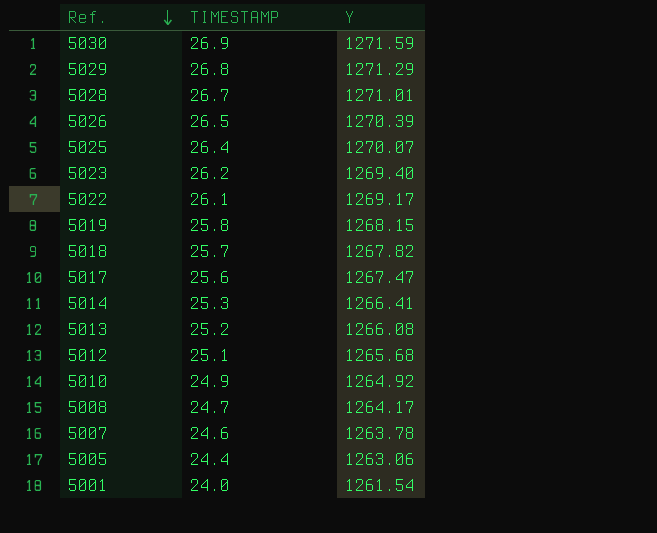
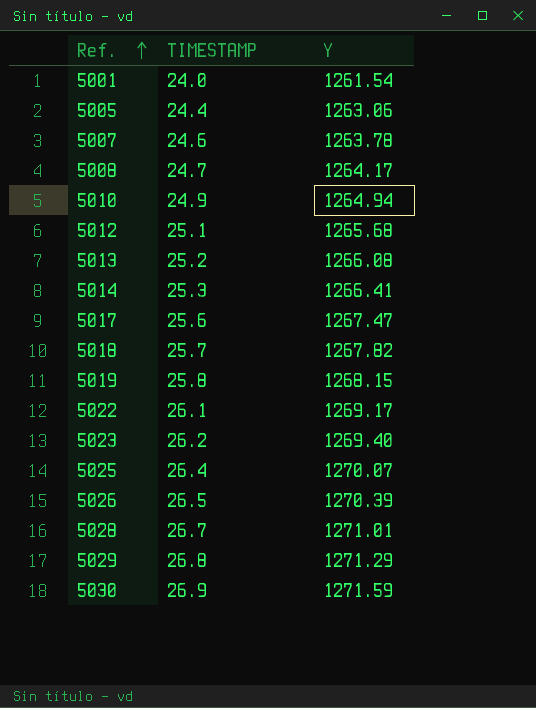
row order: Ref. descending -> Ref. ascending
5010 | Y: 1264.92 -> 1264.94

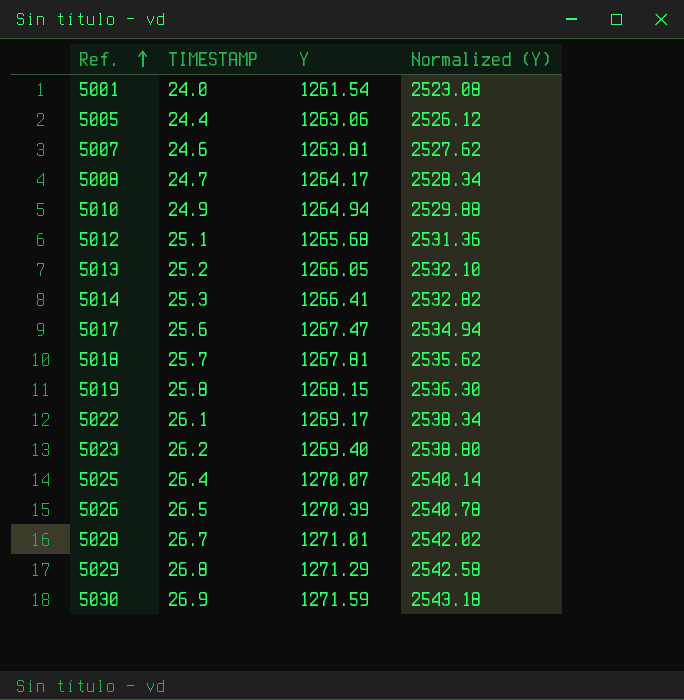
column Normalized (Y) | formula: none -> [Y] * 2
5007 | Y: 1263.78 -> 1263.81
5013 | Y: 1266.08 -> 1266.05
5018 | Y: 1267.82 -> 1267.81

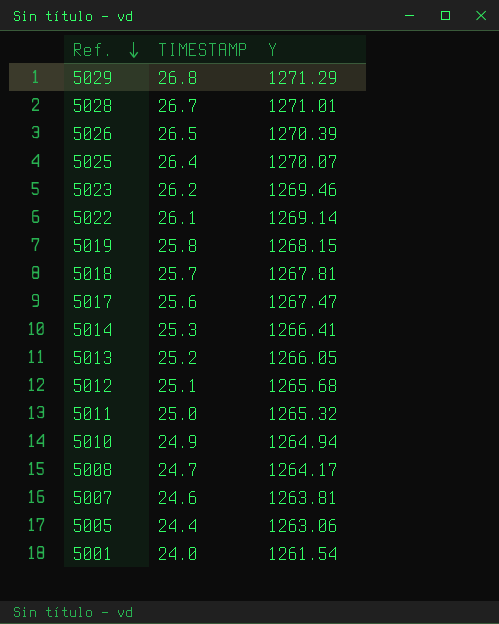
row order: Ref. ascending -> Ref. descending
column Normalized (Y) | formula: [Y] * 2 -> none
row 5030: 26.9 | 1271.59 | 2543.18 -> none
5023 | Y: 1269.40 -> 1269.46
5022 | Y: 1269.17 -> 1269.14
row 5011: none -> 25.0 | 1265.32

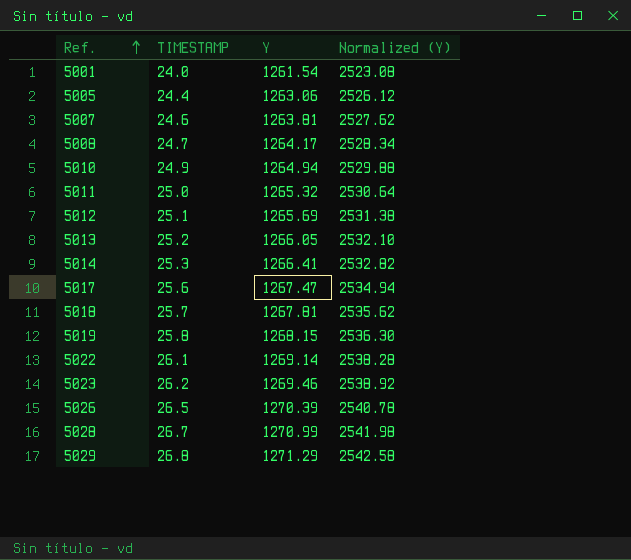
row order: Ref. descending -> Ref. ascending
column Normalized (Y) | formula: none -> [Y] * 2
row 5025: 26.4 | 1270.07 -> none
5012 | Y: 1265.68 -> 1265.69
5028 | Y: 1271.01 -> 1270.99

